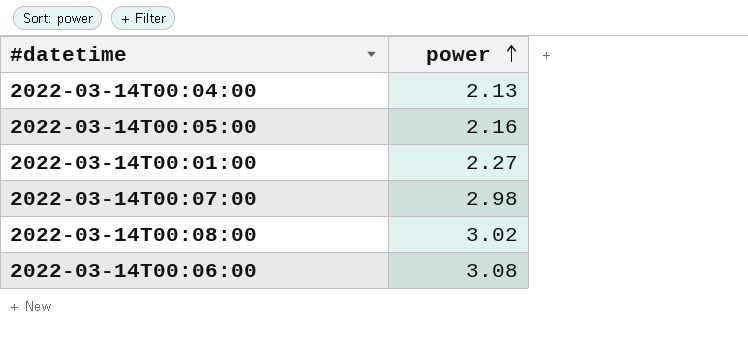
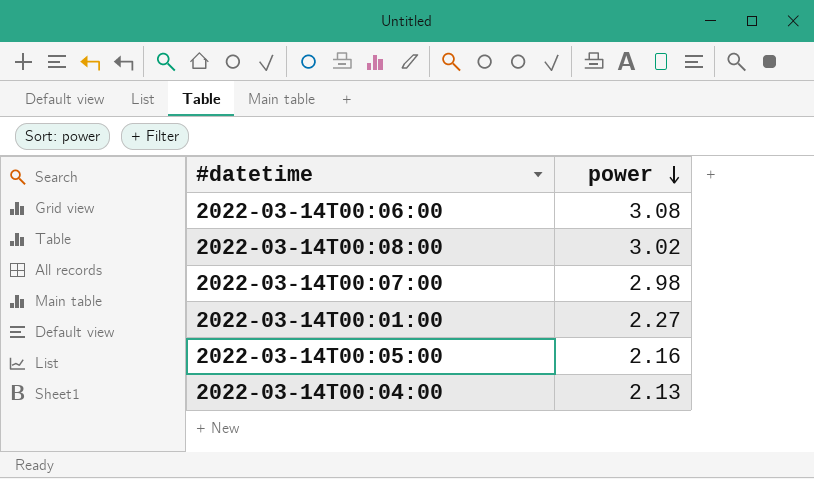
row order: power ascending -> power descending

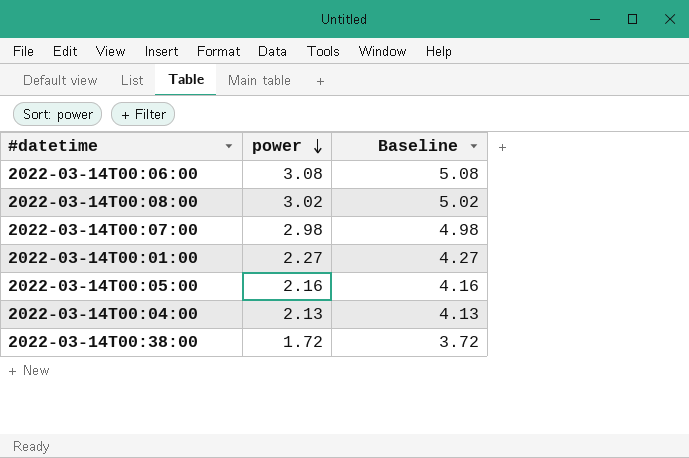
column Baseline | formula: none -> [power] + 2
row 2022-03-14T00:38:00: none -> 1.72 | 3.72

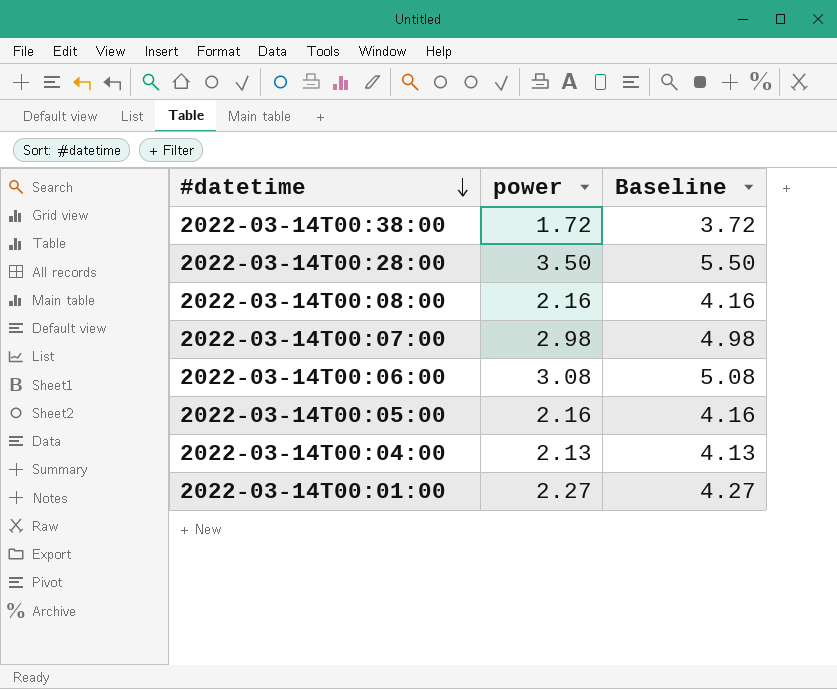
row order: power descending -> #datetime descending
row 2022-03-14T00:28:00: none -> 3.50 | 5.50
2022-03-14T00:08:00 | power: 3.02 -> 2.16
2022-03-14T00:08:00 | Baseline: 5.02 -> 4.16

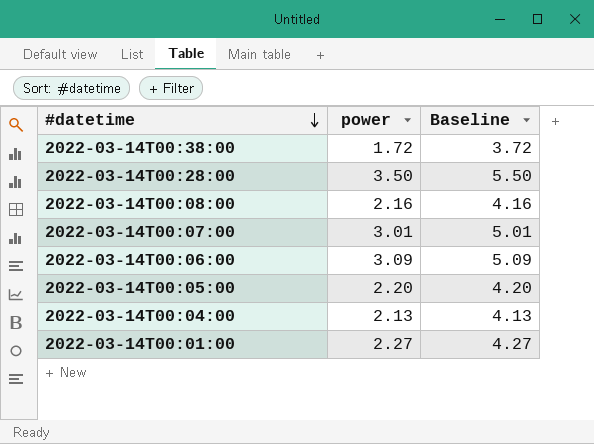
2022-03-14T00:07:00 | power: 2.98 -> 3.01
2022-03-14T00:07:00 | Baseline: 4.98 -> 5.01
2022-03-14T00:06:00 | power: 3.08 -> 3.09
2022-03-14T00:06:00 | Baseline: 5.08 -> 5.09
2022-03-14T00:05:00 | power: 2.16 -> 2.20
2022-03-14T00:05:00 | Baseline: 4.16 -> 4.20

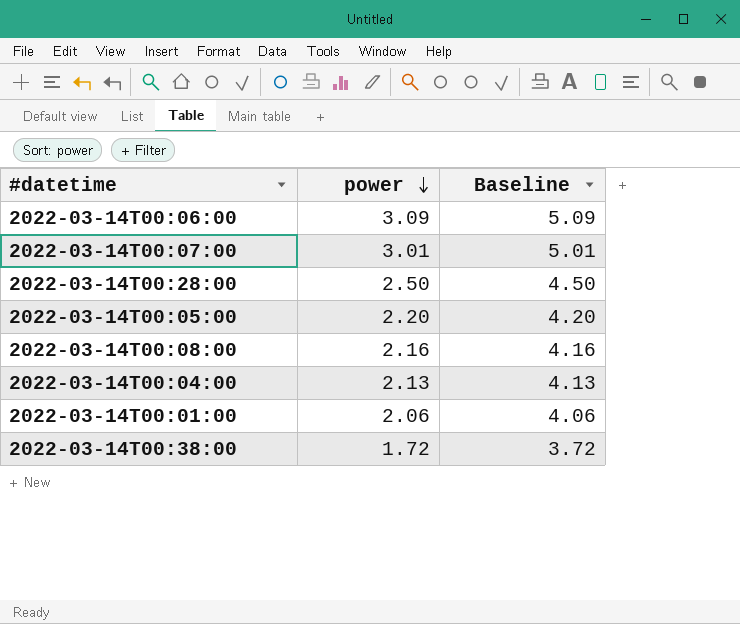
row order: #datetime descending -> power descending
2022-03-14T00:28:00 | power: 3.50 -> 2.50
2022-03-14T00:28:00 | Baseline: 5.50 -> 4.50
2022-03-14T00:01:00 | power: 2.27 -> 2.06
2022-03-14T00:01:00 | Baseline: 4.27 -> 4.06

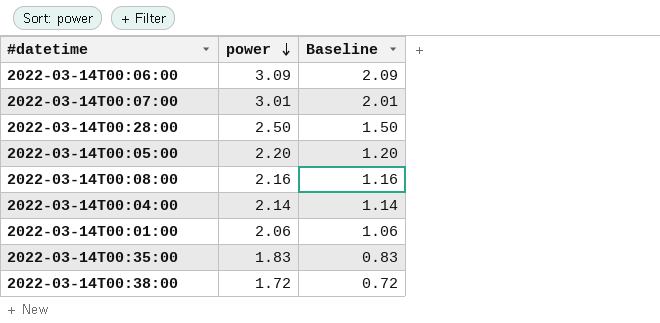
column Baseline | formula: [power] + 2 -> [power] - 1
2022-03-14T00:04:00 | power: 2.13 -> 2.14
row 2022-03-14T00:35:00: none -> 1.83 | 0.83

